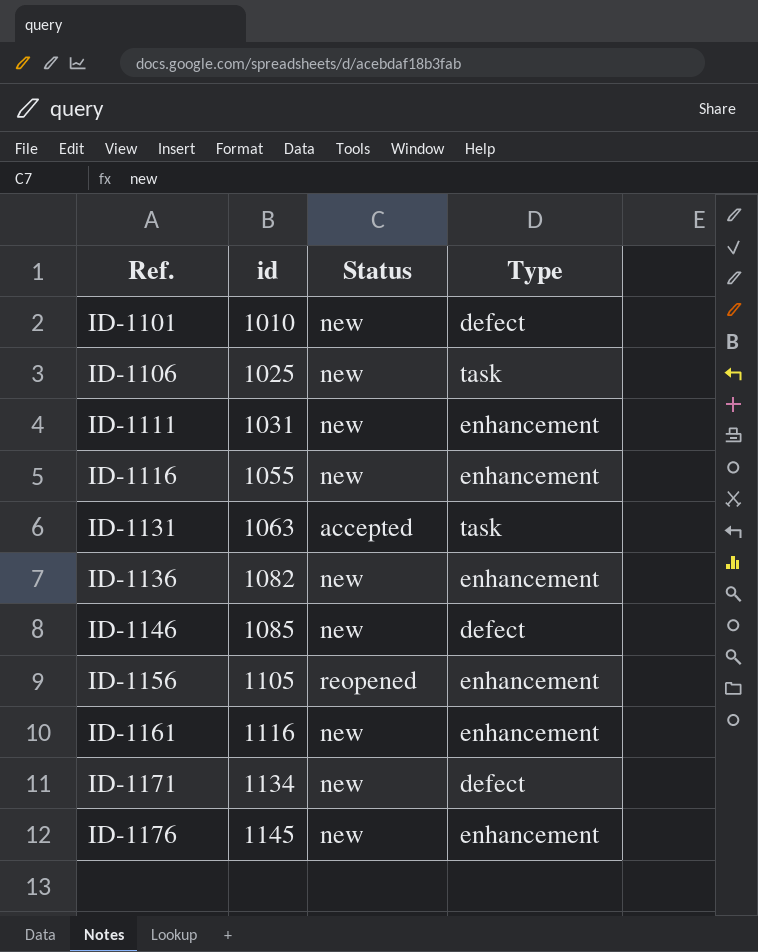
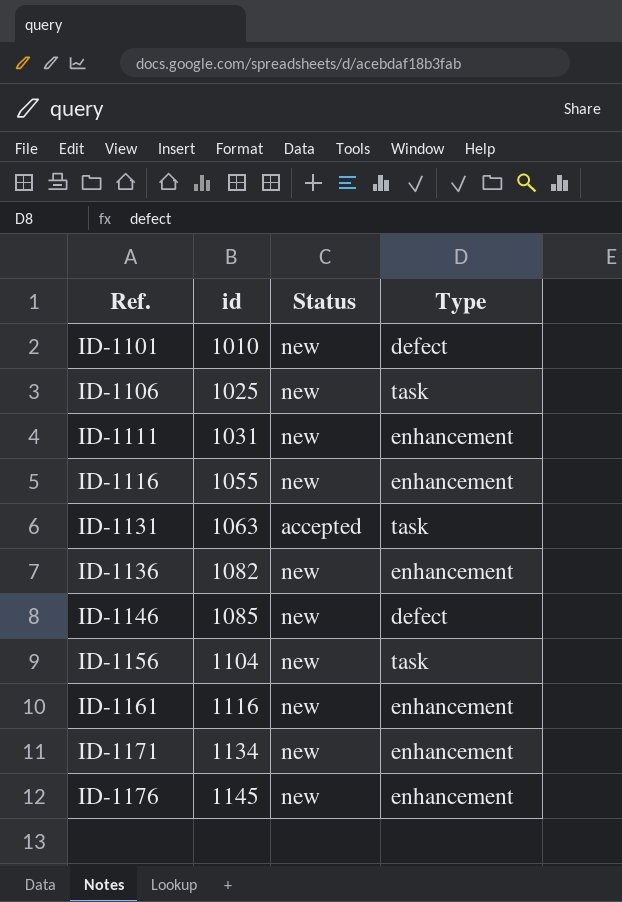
ID-1156 | id: 1105 -> 1104
ID-1156 | Status: reopened -> new
ID-1156 | Type: enhancement -> task
ID-1171 | Type: defect -> enhancement

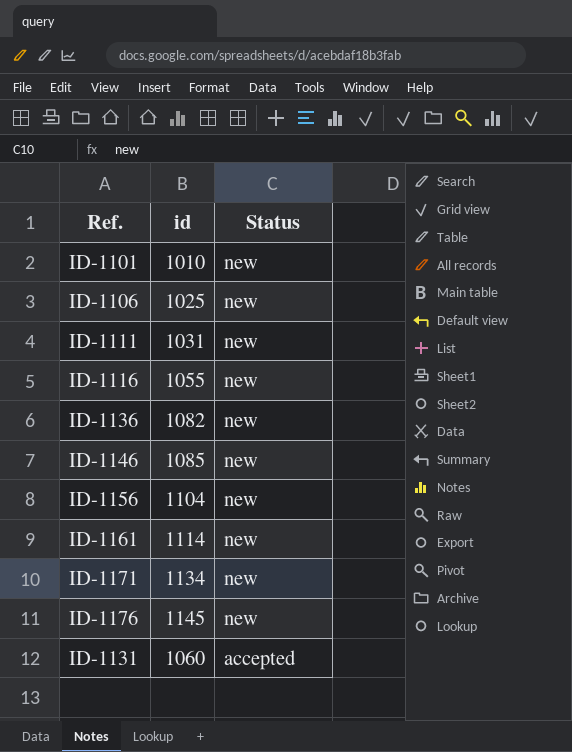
row order: Ref. ascending -> Status descending
column Type | position: 4 -> none
ID-1161 | id: 1116 -> 1114
ID-1131 | id: 1063 -> 1060

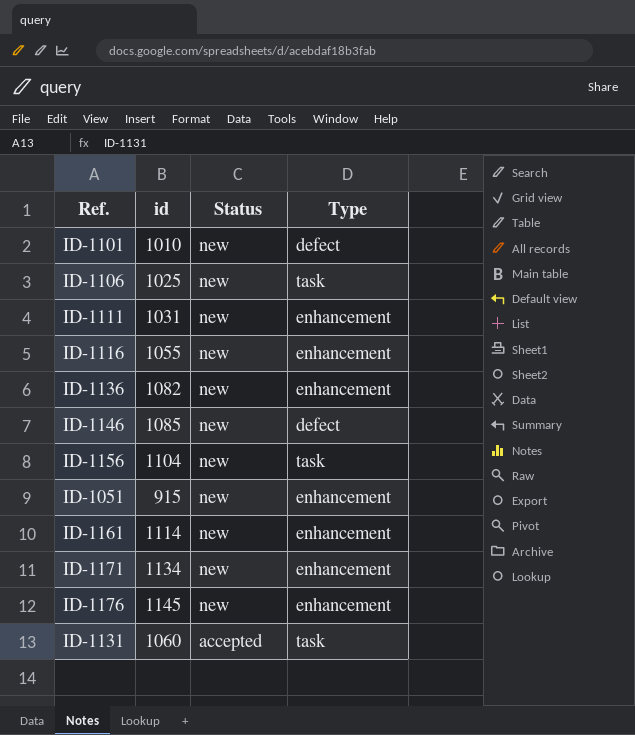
column Type | position: none -> 4
row ID-1051: none -> 915 | new | enhancement

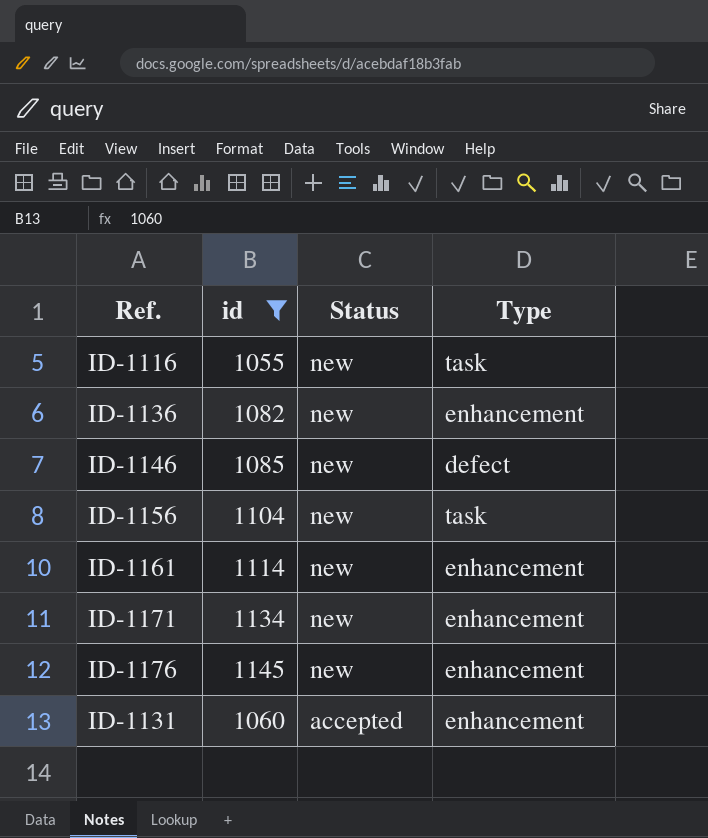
filter: none -> id >= 1055
ID-1116 | Type: enhancement -> task
ID-1131 | Type: task -> enhancement

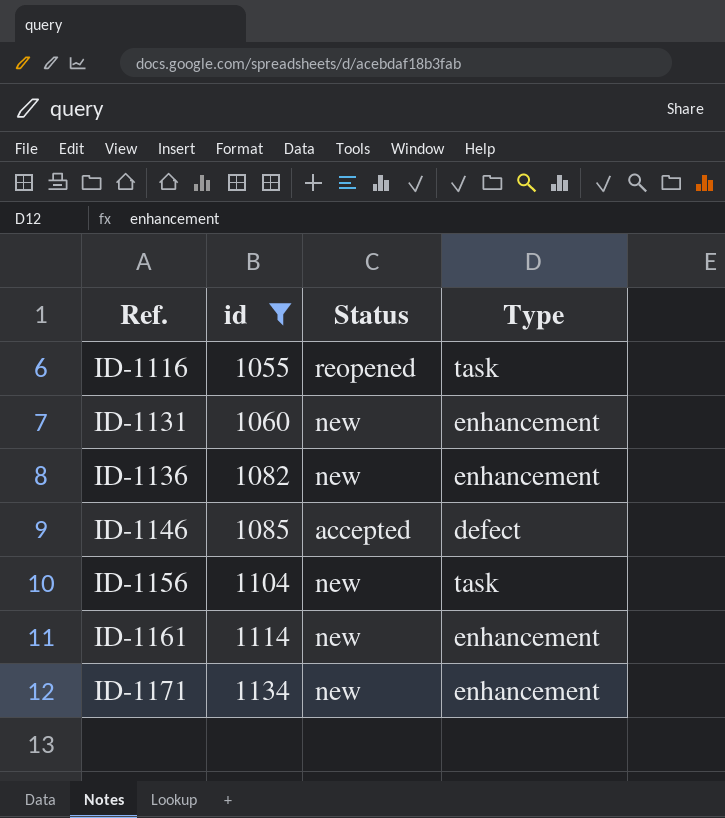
row order: Status descending -> Ref. ascending
row ID-1176: 1145 | new | enhancement -> none
ID-1116 | Status: new -> reopened
ID-1131 | Status: accepted -> new
ID-1146 | Status: new -> accepted

